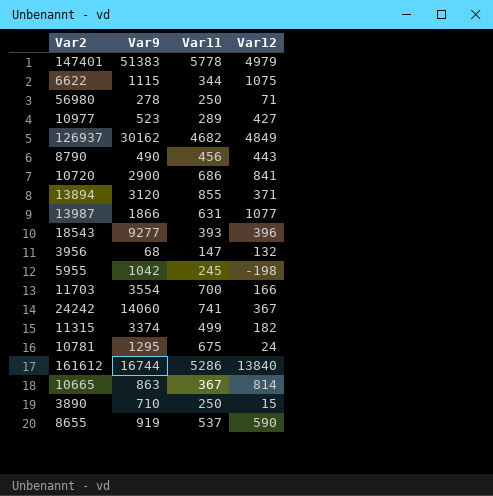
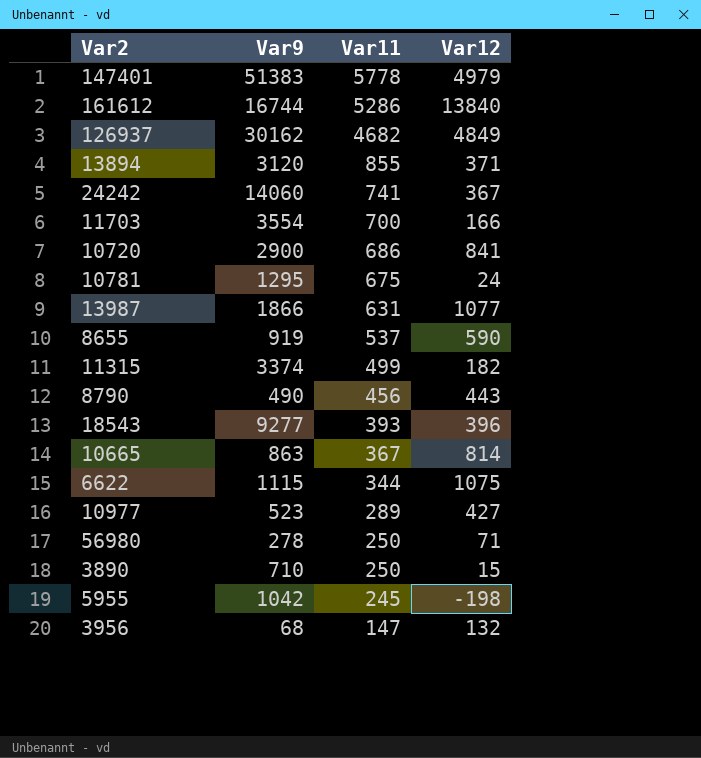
row order: none -> Var11 descending

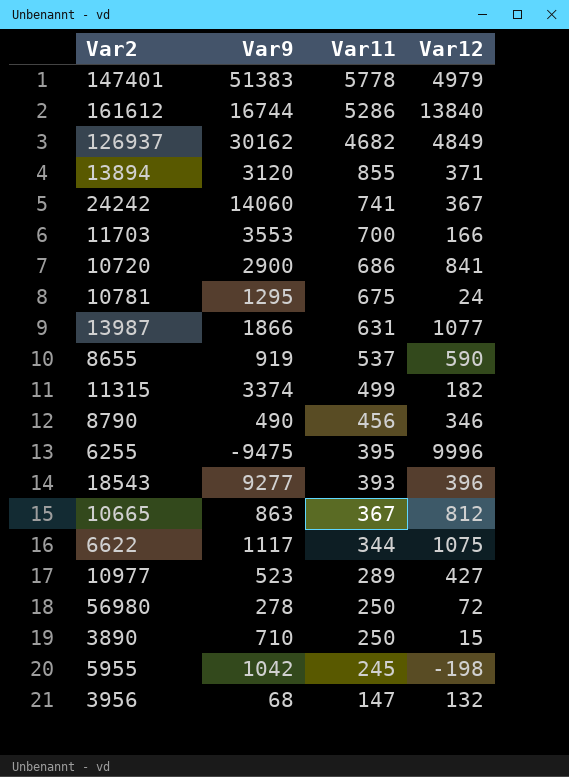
11703 | Var9: 3554 -> 3553
8790 | Var12: 443 -> 346
row 6255: none -> -9475 | 395 | 9996
10665 | Var12: 814 -> 812
6622 | Var9: 1115 -> 1117
56980 | Var12: 71 -> 72

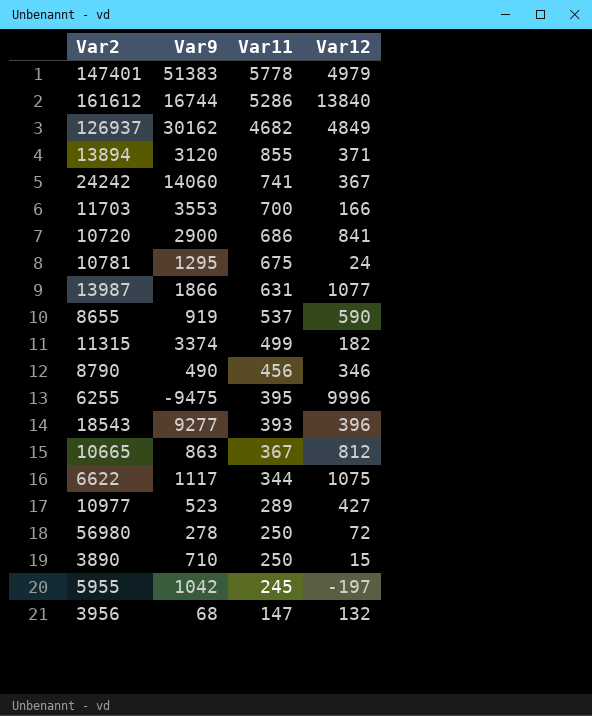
5955 | Var12: -198 -> -197

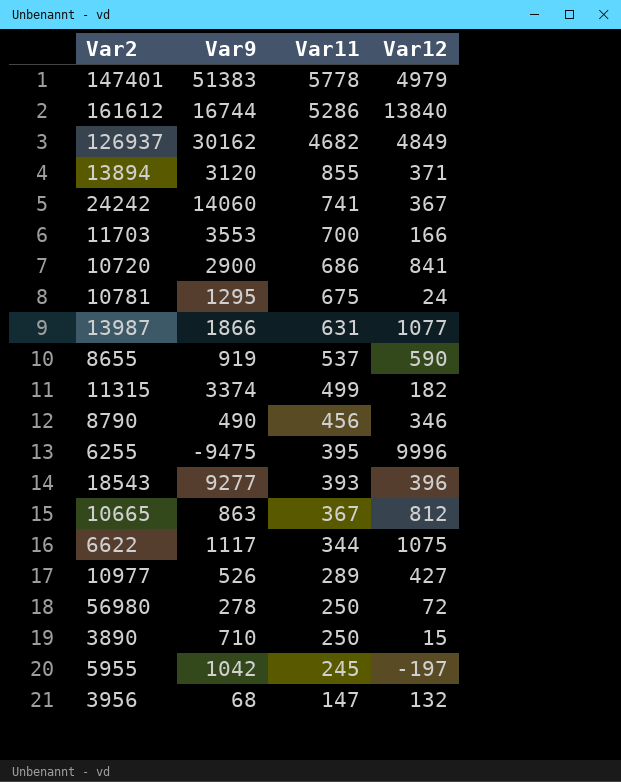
10977 | Var9: 523 -> 526

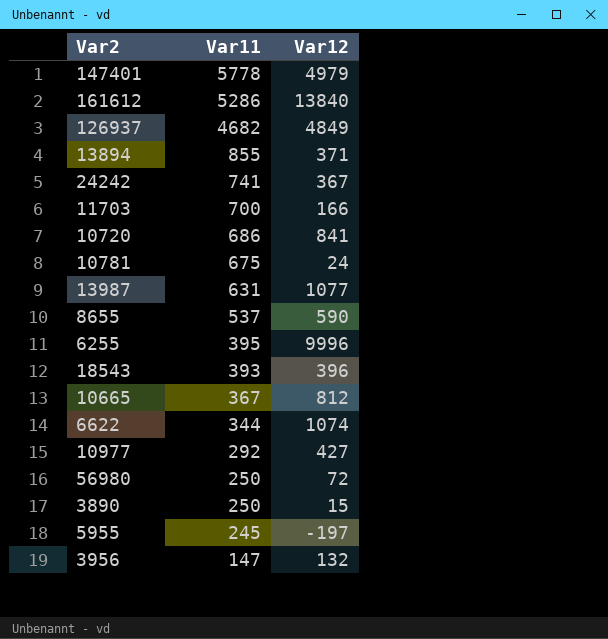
column Var9 | position: 2 -> none
row 11315: 3374 | 499 | 182 -> none
row 8790: 490 | 456 | 346 -> none
6622 | Var12: 1075 -> 1074
10977 | Var11: 289 -> 292

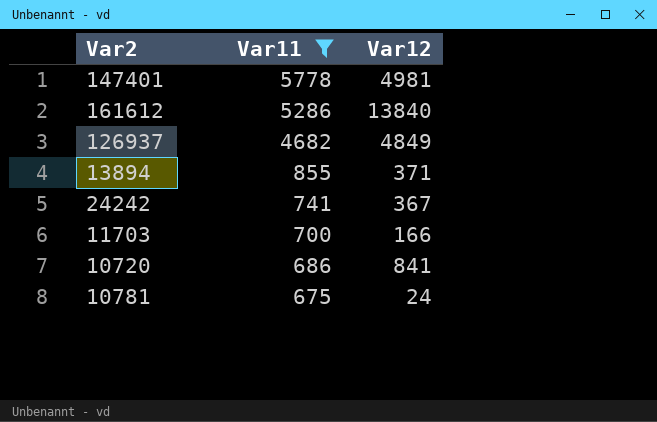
filter: none -> Var11 >= 675
147401 | Var12: 4979 -> 4981

